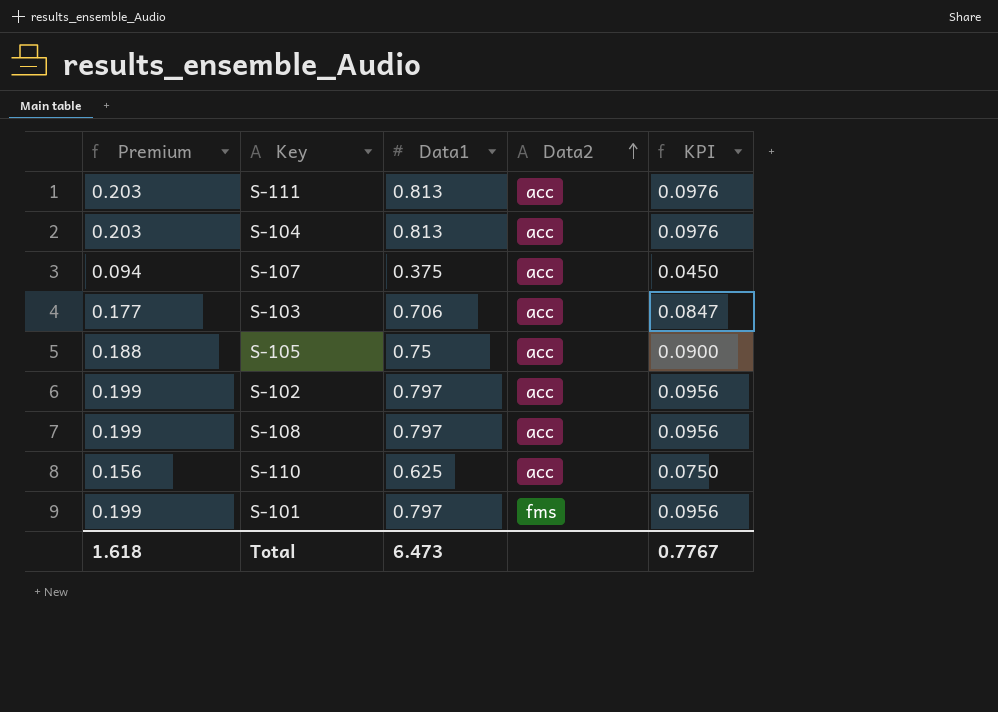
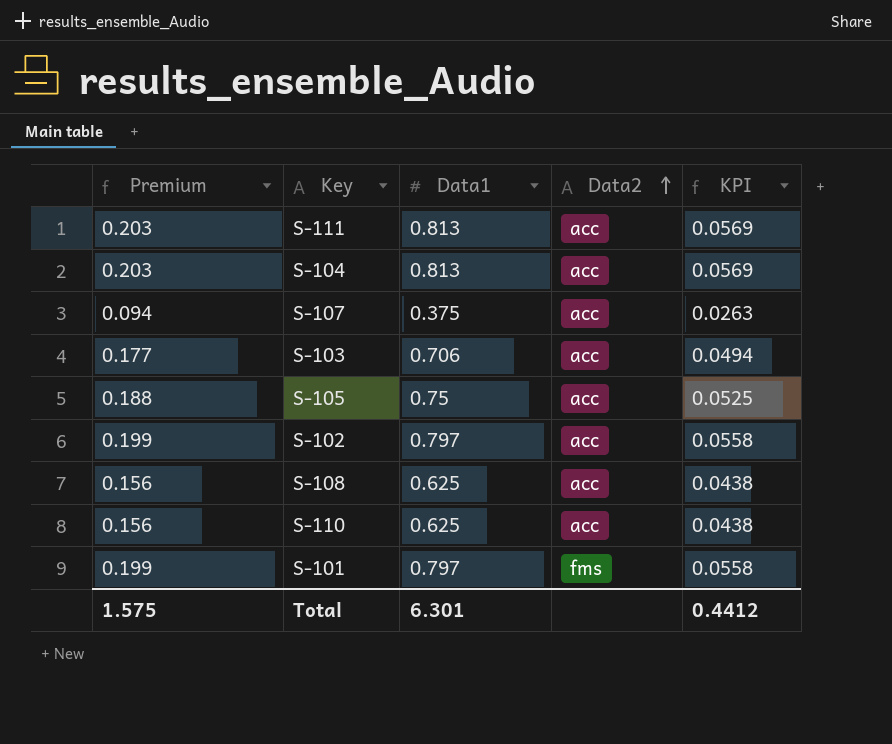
column KPI | formula: [Data1] * 0.12 -> [Data1] * 0.07
S-108 | Premium: 0.199 -> 0.156
S-108 | Data1: 0.797 -> 0.625
Total | Premium: 1.618 -> 1.575
Total | Data1: 6.473 -> 6.301
Total | KPI: 0.7767 -> 0.4412

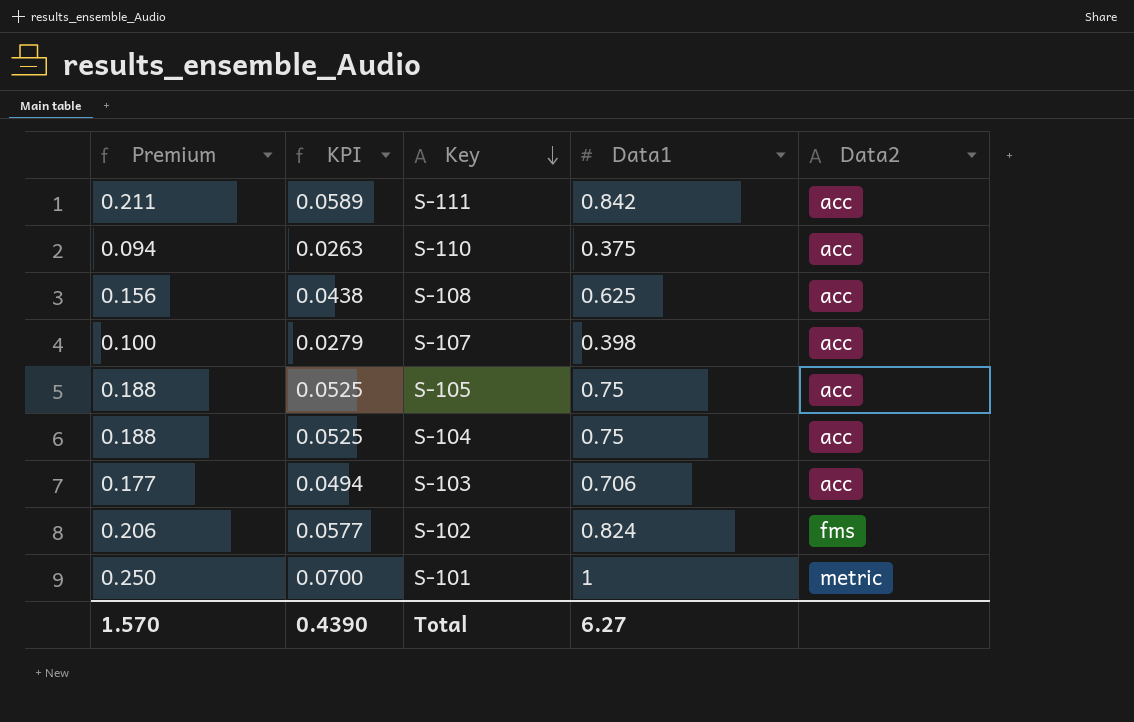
row order: Data2 ascending -> Key descending
column KPI | position: 5 -> 2
S-111 | Premium: 0.203 -> 0.211
S-111 | KPI: 0.0569 -> 0.0589
S-111 | Data1: 0.813 -> 0.842
S-110 | Premium: 0.156 -> 0.094
S-110 | KPI: 0.0438 -> 0.0263
S-110 | Data1: 0.625 -> 0.375
S-107 | Premium: 0.094 -> 0.100
S-107 | KPI: 0.0263 -> 0.0279
S-107 | Data1: 0.375 -> 0.398
S-104 | Premium: 0.203 -> 0.188
S-104 | KPI: 0.0569 -> 0.0525
S-104 | Data1: 0.813 -> 0.75
S-102 | Premium: 0.199 -> 0.206
S-102 | KPI: 0.0558 -> 0.0577
S-102 | Data1: 0.797 -> 0.824
S-102 | Data2: acc -> fms
S-101 | Premium: 0.199 -> 0.250
S-101 | KPI: 0.0558 -> 0.0700
S-101 | Data1: 0.797 -> 1
S-101 | Data2: fms -> metric
Total | Premium: 1.575 -> 1.570
Total | KPI: 0.4412 -> 0.4390
Total | Data1: 6.301 -> 6.27

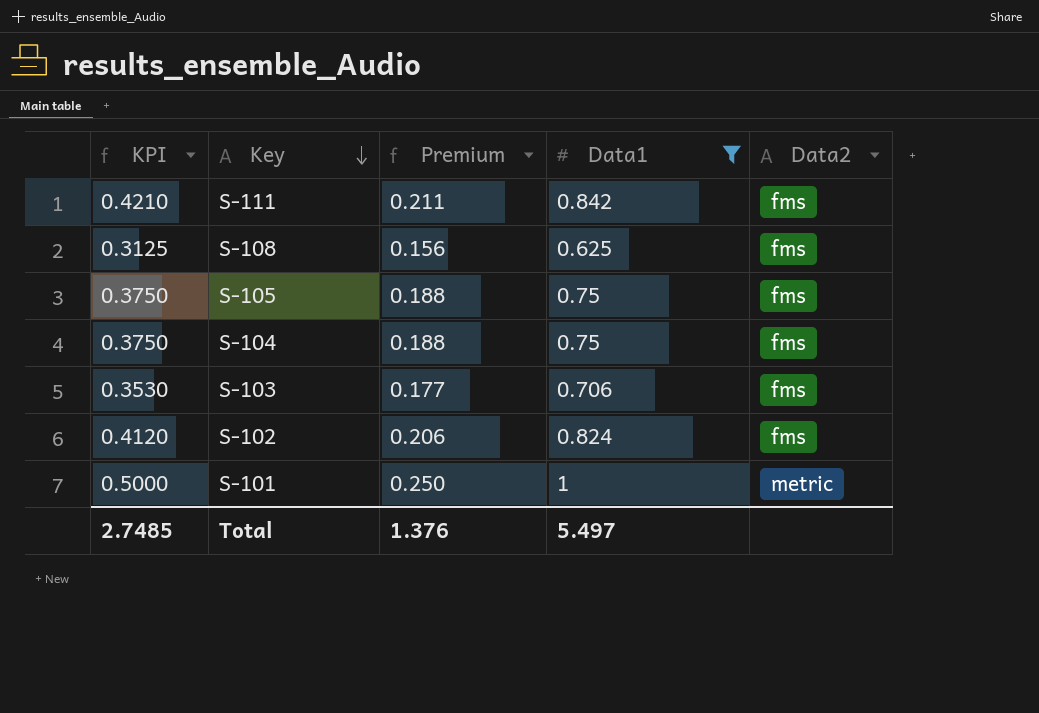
filter: none -> Data1 >= 0.625
column KPI | formula: [Data1] * 0.07 -> [Data1] * 0.5
column Premium | position: 1 -> 3
S-111 | Data2: acc -> fms
S-108 | Data2: acc -> fms
S-105 | Data2: acc -> fms
S-104 | Data2: acc -> fms
S-103 | Data2: acc -> fms
Total | KPI: 0.4390 -> 2.7485
Total | Premium: 1.570 -> 1.376
Total | Data1: 6.27 -> 5.497

